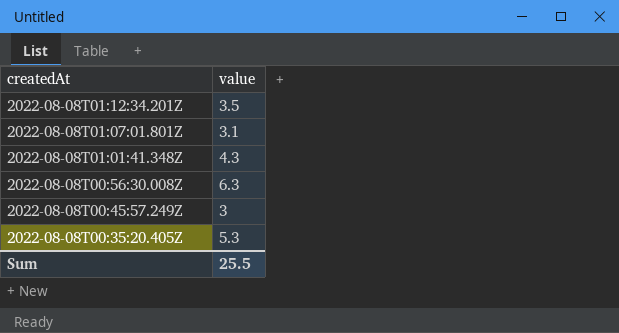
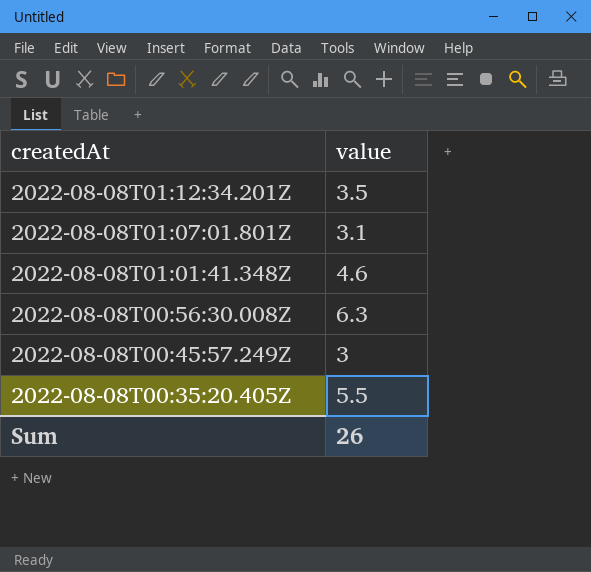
2022-08-08T01:01:41.348Z | value: 4.3 -> 4.6
2022-08-08T00:35:20.405Z | value: 5.3 -> 5.5
Sum | value: 25.5 -> 26

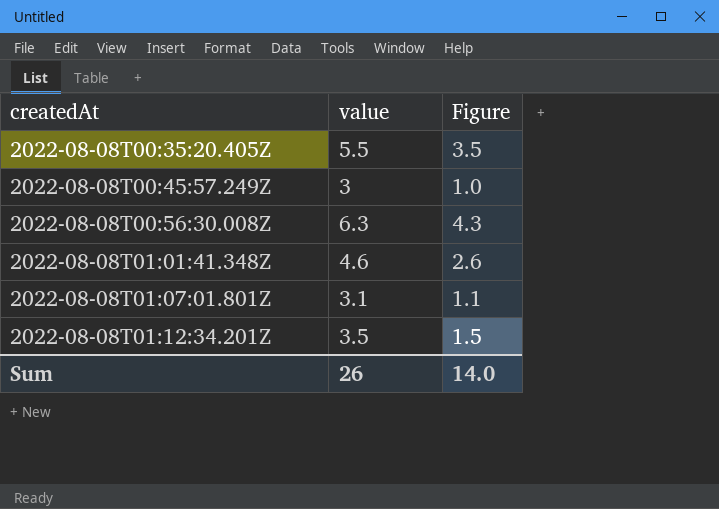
row order: createdAt descending -> createdAt ascending
column Figure | formula: none -> [value] - 2

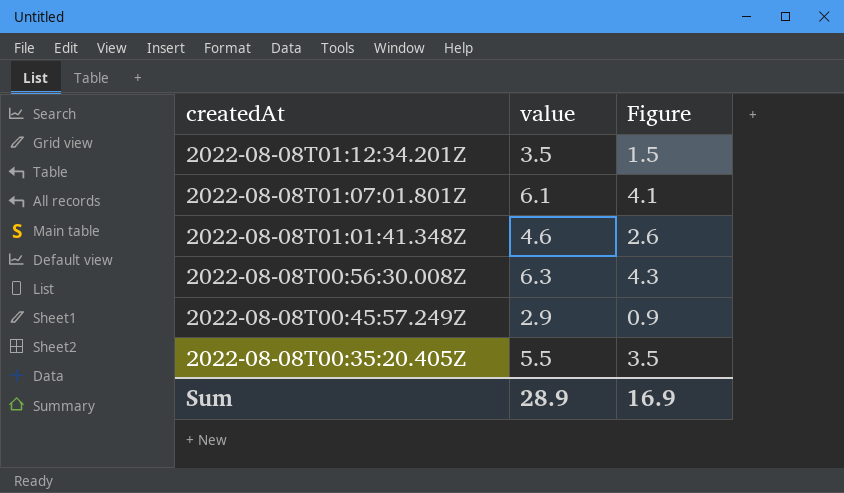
row order: createdAt ascending -> createdAt descending
2022-08-08T01:07:01.801Z | value: 3.1 -> 6.1
2022-08-08T01:07:01.801Z | Figure: 1.1 -> 4.1
2022-08-08T00:45:57.249Z | value: 3 -> 2.9
2022-08-08T00:45:57.249Z | Figure: 1.0 -> 0.9
Sum | value: 26 -> 28.9
Sum | Figure: 14.0 -> 16.9

